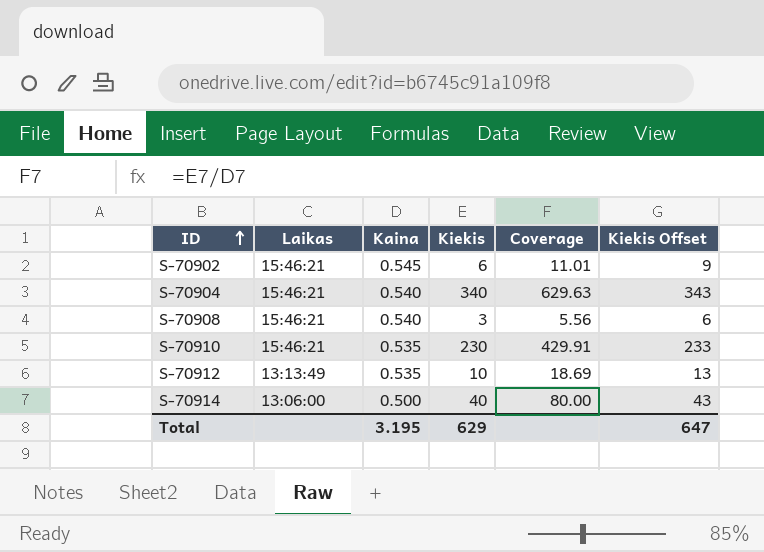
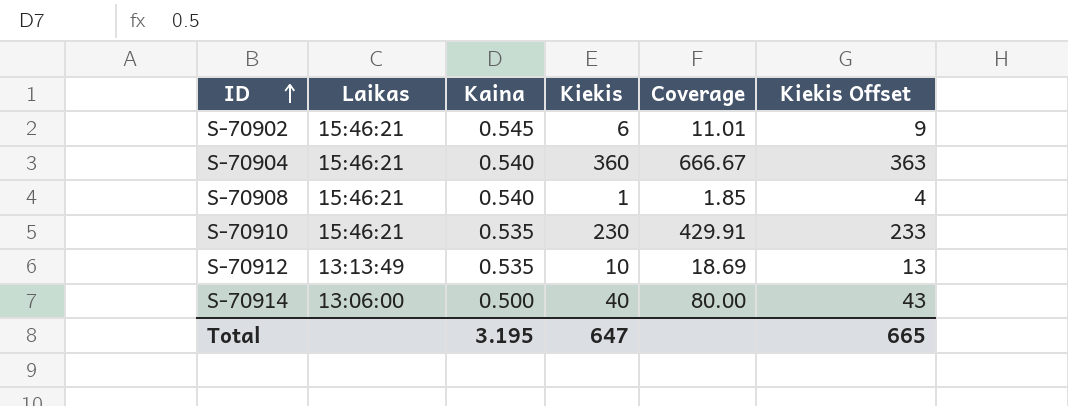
S-70904 | Kiekis: 340 -> 360
S-70904 | Coverage: 629.63 -> 666.67
S-70904 | Kiekis Offset: 343 -> 363
S-70908 | Kiekis: 3 -> 1
S-70908 | Coverage: 5.56 -> 1.85
S-70908 | Kiekis Offset: 6 -> 4
Total | Kiekis: 629 -> 647
Total | Kiekis Offset: 647 -> 665

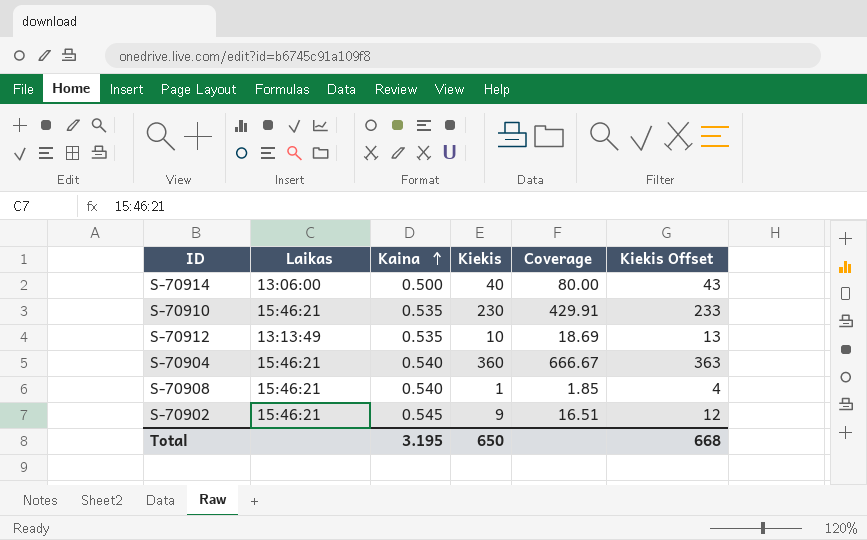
row order: ID ascending -> Kaina ascending
S-70902 | Kiekis: 6 -> 9
S-70902 | Coverage: 11.01 -> 16.51
S-70902 | Kiekis Offset: 9 -> 12
Total | Kiekis: 647 -> 650
Total | Kiekis Offset: 665 -> 668

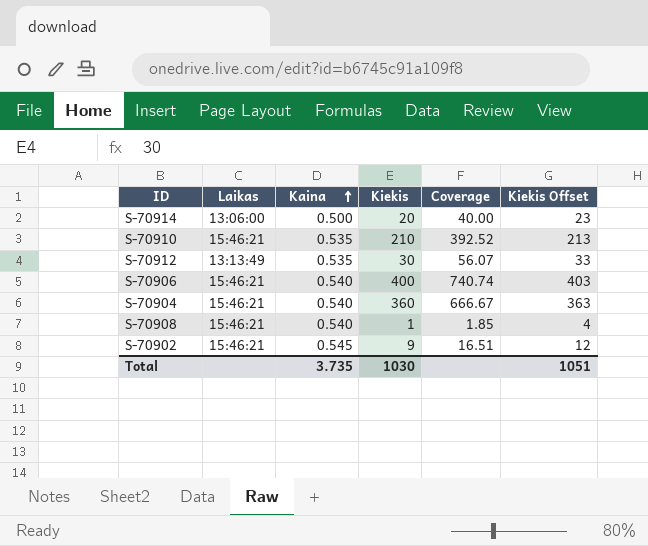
S-70914 | Kiekis: 40 -> 20
S-70914 | Coverage: 80.00 -> 40.00
S-70914 | Kiekis Offset: 43 -> 23
S-70910 | Kiekis: 230 -> 210
S-70910 | Coverage: 429.91 -> 392.52
S-70910 | Kiekis Offset: 233 -> 213
S-70912 | Kiekis: 10 -> 30
S-70912 | Coverage: 18.69 -> 56.07
S-70912 | Kiekis Offset: 13 -> 33
row S-70906: none -> 15:46:21 | 0.540 | 400 | 740.74 | 403
Total | Kaina: 3.195 -> 3.735
Total | Kiekis: 650 -> 1030
Total | Kiekis Offset: 668 -> 1051

